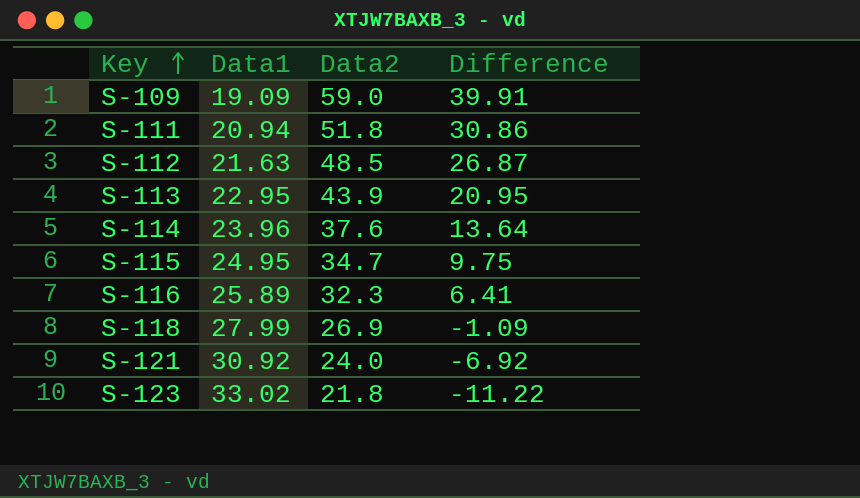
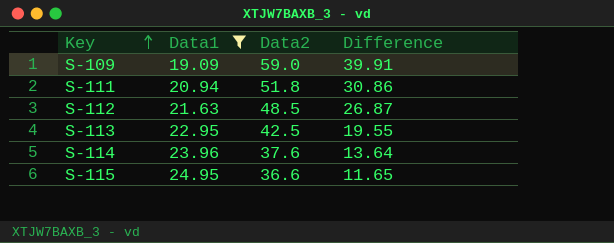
filter: none -> Data1 <= 24.95
S-113 | Data2: 43.9 -> 42.5
S-113 | Difference: 20.95 -> 19.55
S-115 | Data2: 34.7 -> 36.6
S-115 | Difference: 9.75 -> 11.65

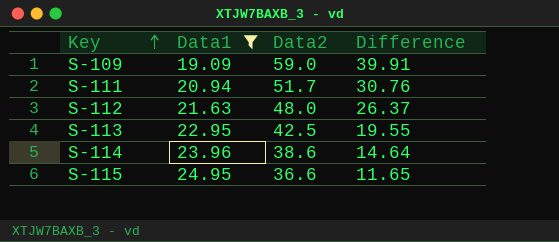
S-111 | Data2: 51.8 -> 51.7
S-111 | Difference: 30.86 -> 30.76
S-112 | Data2: 48.5 -> 48.0
S-112 | Difference: 26.87 -> 26.37
S-114 | Data2: 37.6 -> 38.6
S-114 | Difference: 13.64 -> 14.64

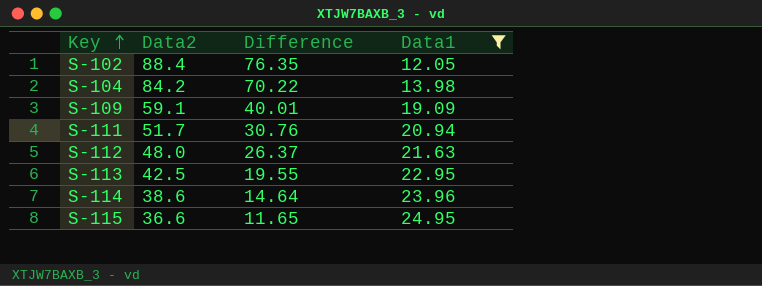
column Data1 | position: 2 -> 4
row S-102: none -> 88.4 | 76.35 | 12.05
row S-104: none -> 84.2 | 70.22 | 13.98
S-109 | Data2: 59.0 -> 59.1
S-109 | Difference: 39.91 -> 40.01

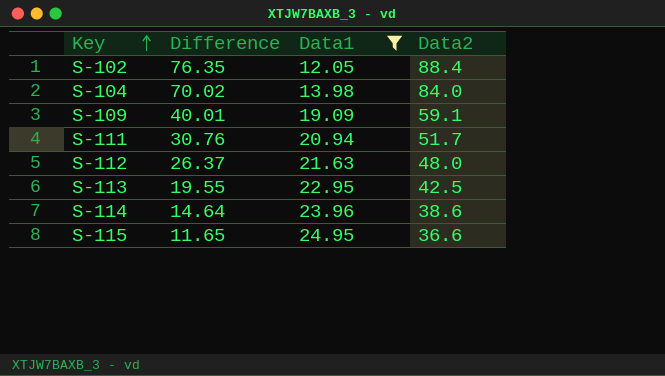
column Data2 | position: 2 -> 4
S-104 | Difference: 70.22 -> 70.02
S-104 | Data2: 84.2 -> 84.0

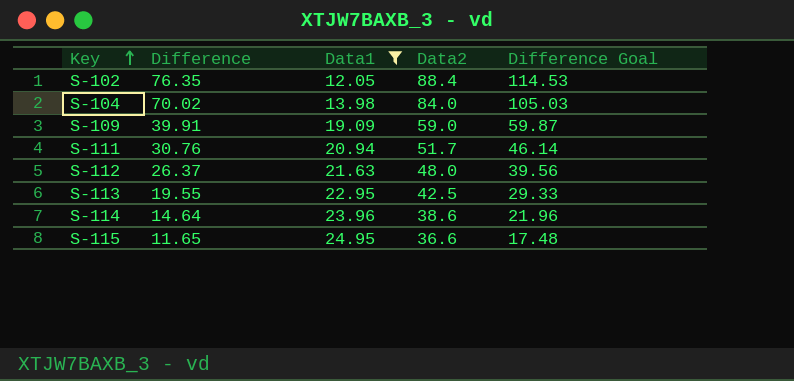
column Difference Goal | formula: none -> [Difference] * 1.5
S-109 | Difference: 40.01 -> 39.91
S-109 | Data2: 59.1 -> 59.0

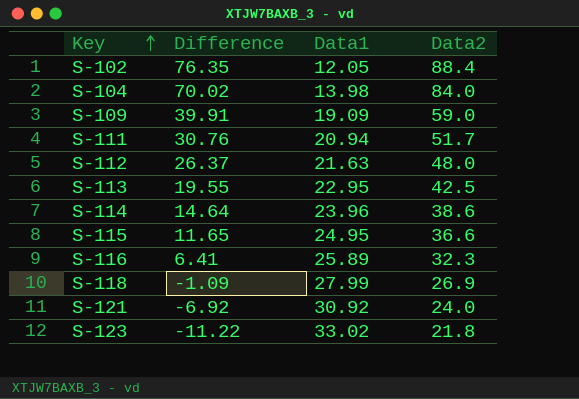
filter: Data1 <= 24.95 -> none
column Difference Goal | formula: [Difference] * 1.5 -> none

